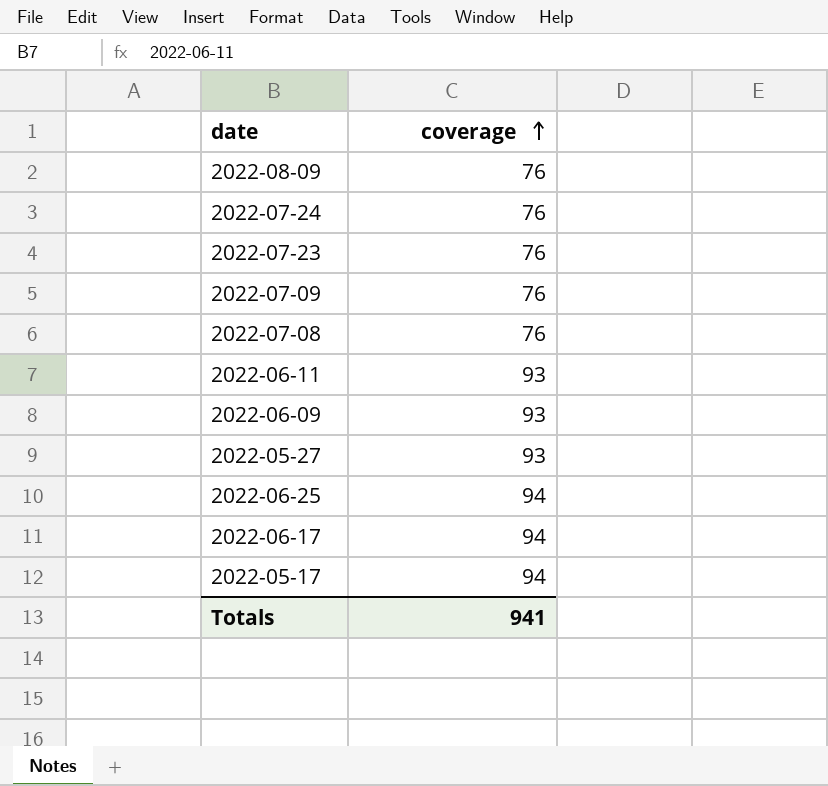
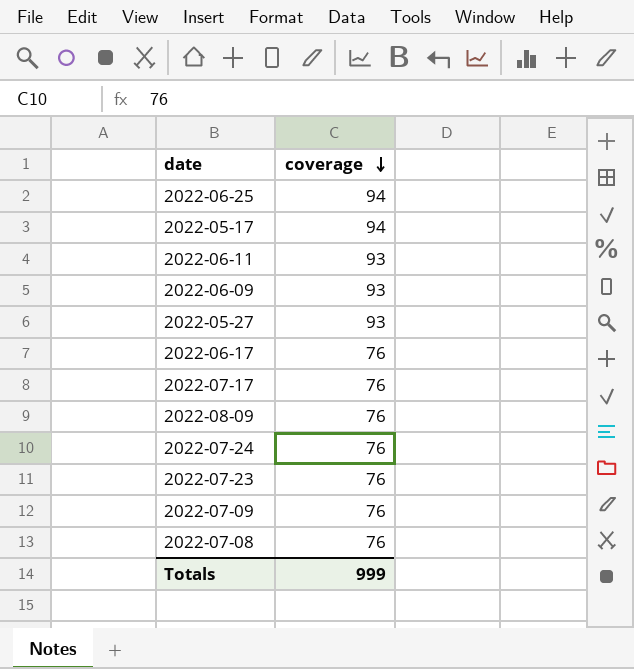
row order: coverage ascending -> coverage descending
2022-06-17 | coverage: 94 -> 76
row 2022-07-17: none -> 76
Totals | coverage: 941 -> 999

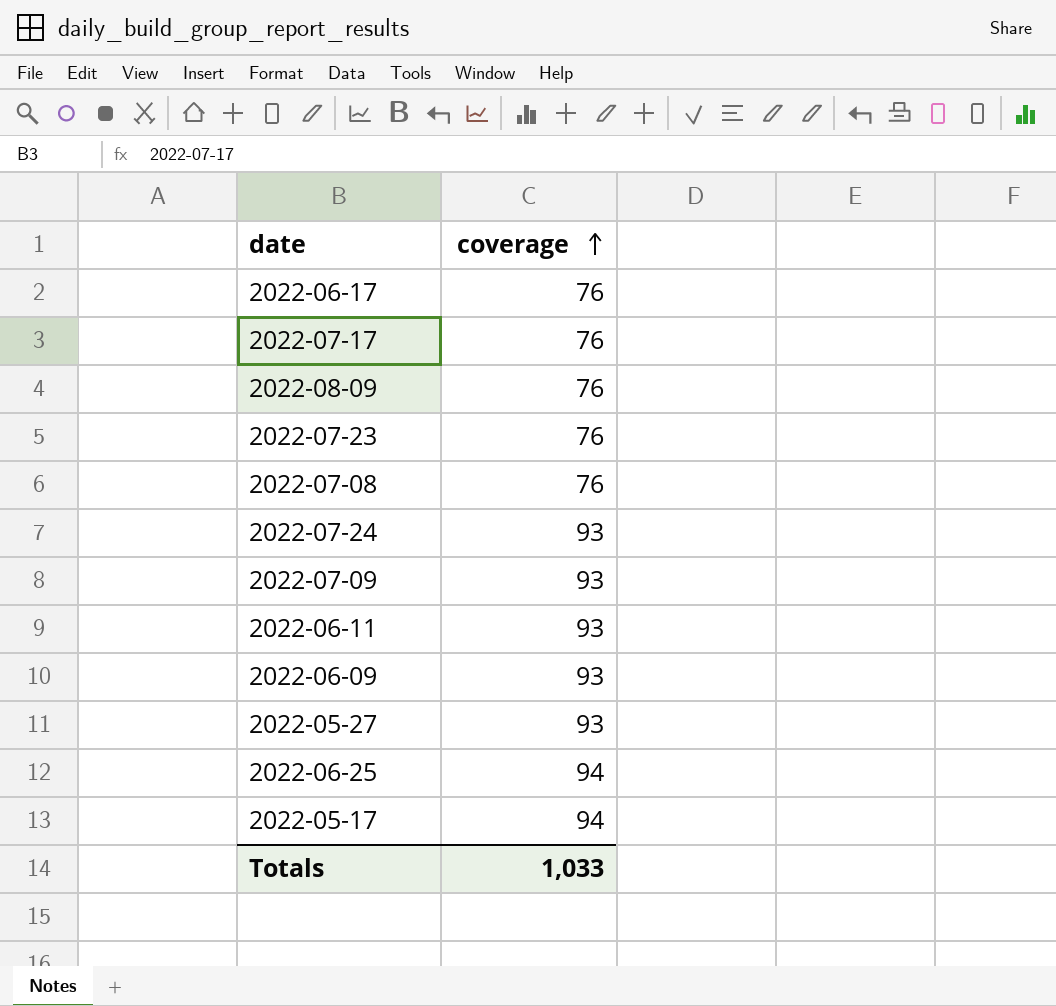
row order: coverage descending -> coverage ascending
2022-07-24 | coverage: 76 -> 93
2022-07-09 | coverage: 76 -> 93
Totals | coverage: 999 -> 1,033

